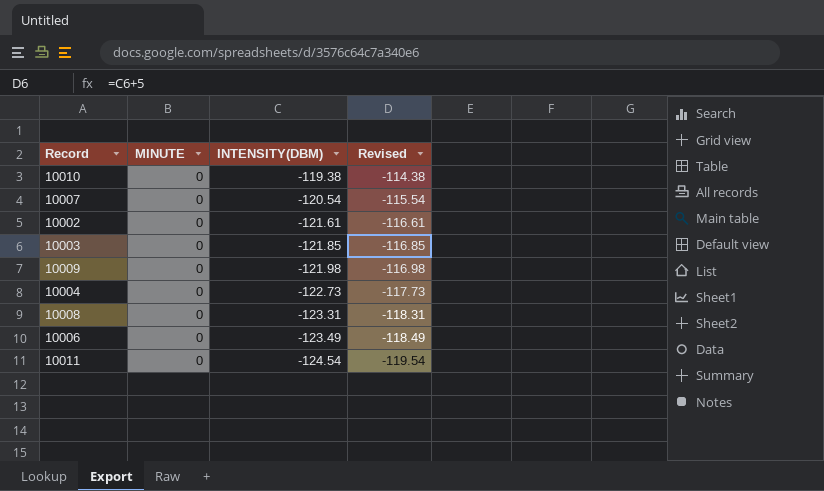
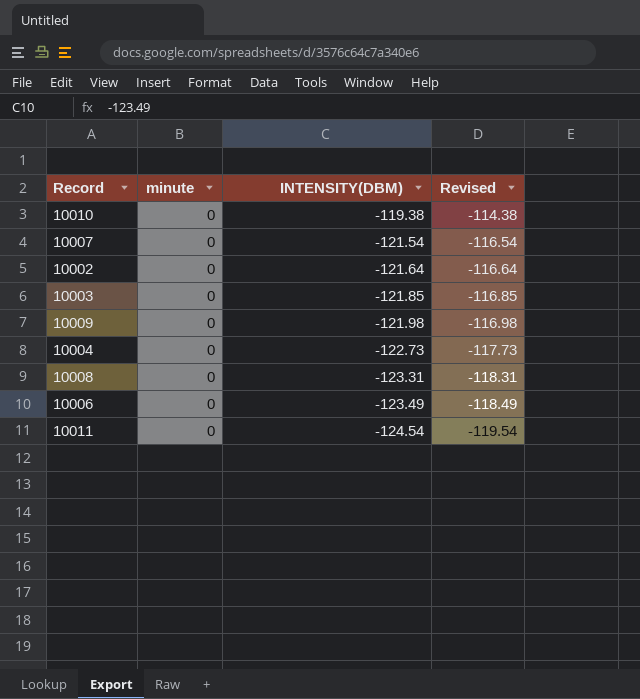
column name: MINUTE -> minute
10007 | INTENSITY(DBM): -120.54 -> -121.54
10007 | Revised: -115.54 -> -116.54
10002 | INTENSITY(DBM): -121.61 -> -121.64
10002 | Revised: -116.61 -> -116.64

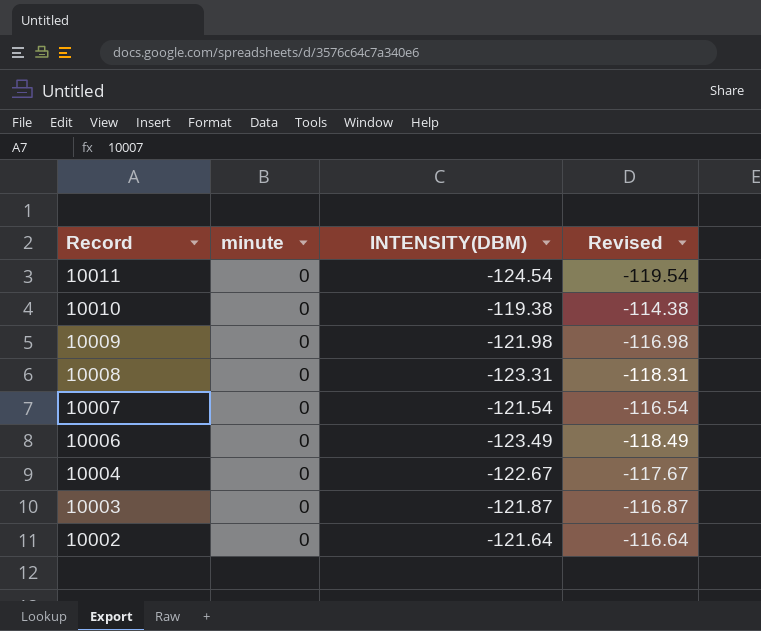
row order: INTENSITY(DBM) descending -> Record descending
10004 | INTENSITY(DBM): -122.73 -> -122.67
10004 | Revised: -117.73 -> -117.67
10003 | INTENSITY(DBM): -121.85 -> -121.87
10003 | Revised: -116.85 -> -116.87

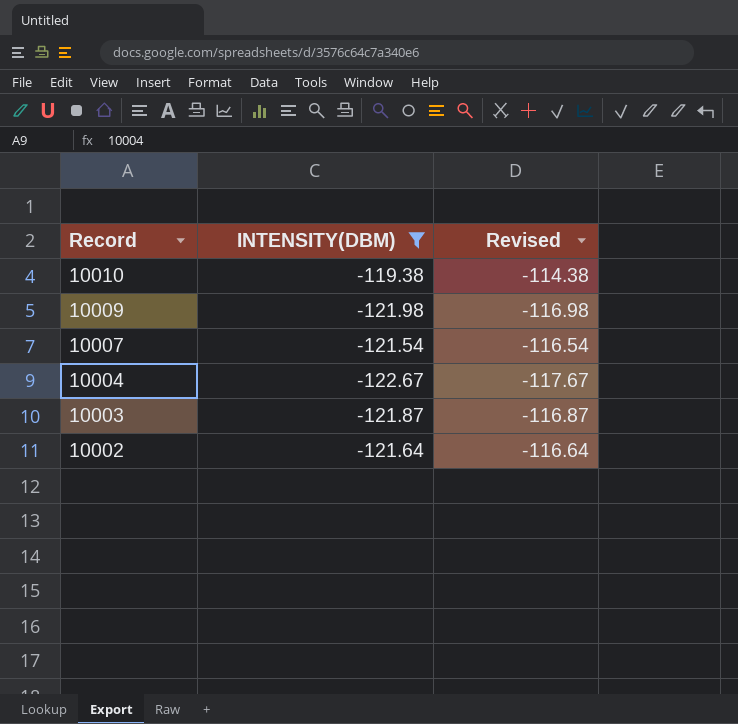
filter: none -> INTENSITY(DBM) >= -122.67
column minute | position: 2 -> none

